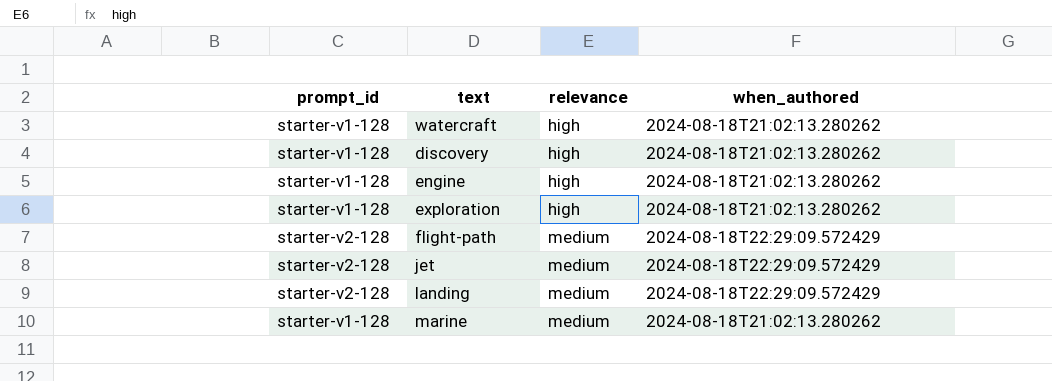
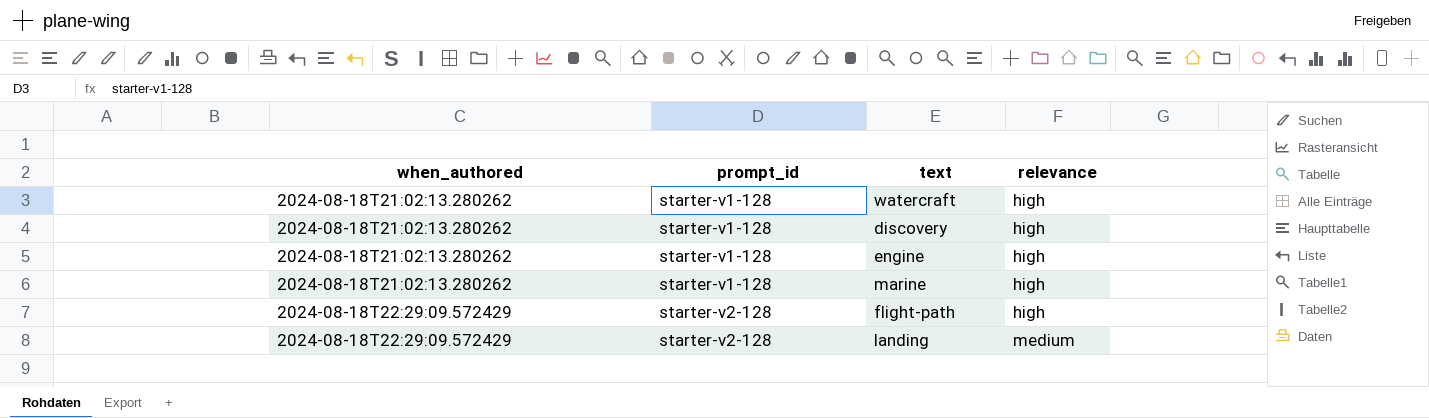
row order: relevance ascending -> when_authored ascending
column when_authored | position: 4 -> 1
row exploration: starter-v1-128 | high | 2024-08-18T21:02:13.280262 -> none
row jet: starter-v2-128 | medium | 2024-08-18T22:29:09.572429 -> none
marine | relevance: medium -> high
flight-path | relevance: medium -> high

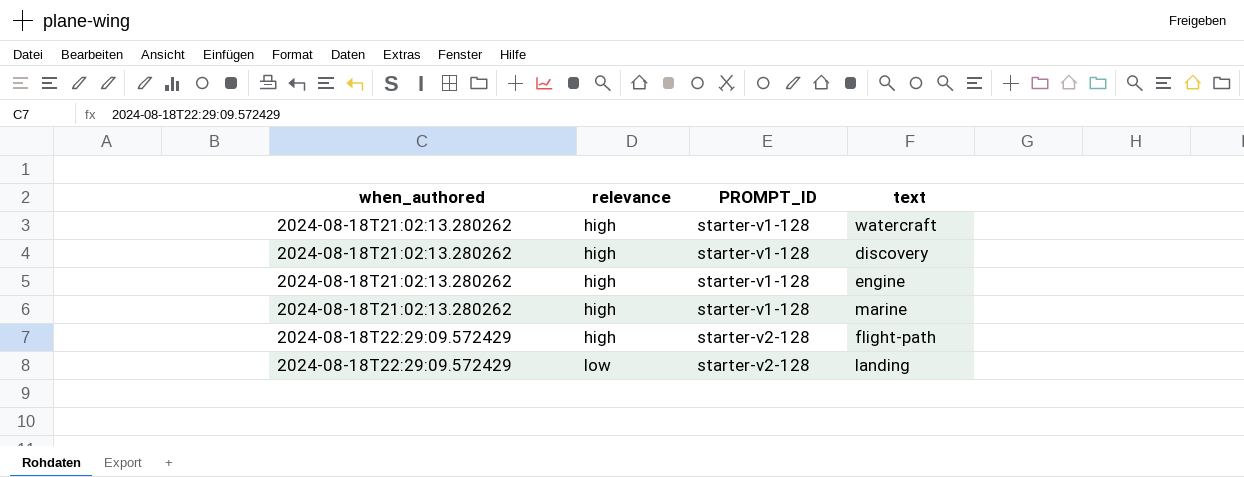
column relevance | position: 4 -> 2
column name: prompt_id -> PROMPT_ID
landing | relevance: medium -> low

